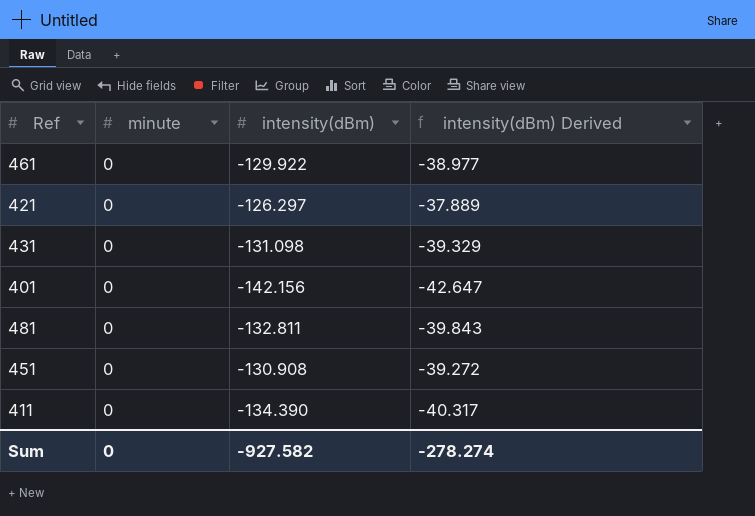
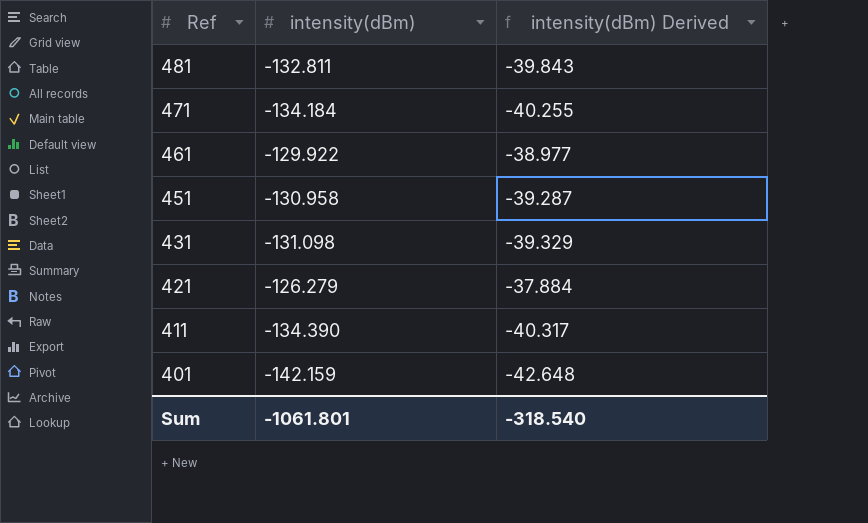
row order: none -> Ref descending
column minute | position: 2 -> none
row 471: none -> -134.184 | -40.255
451 | intensity(dBm): -130.908 -> -130.958
451 | intensity(dBm) Derived: -39.272 -> -39.287
421 | intensity(dBm): -126.297 -> -126.279
421 | intensity(dBm) Derived: -37.889 -> -37.884
401 | intensity(dBm): -142.156 -> -142.159
401 | intensity(dBm) Derived: -42.647 -> -42.648
Sum | intensity(dBm): -927.582 -> -1061.801
Sum | intensity(dBm) Derived: -278.274 -> -318.540

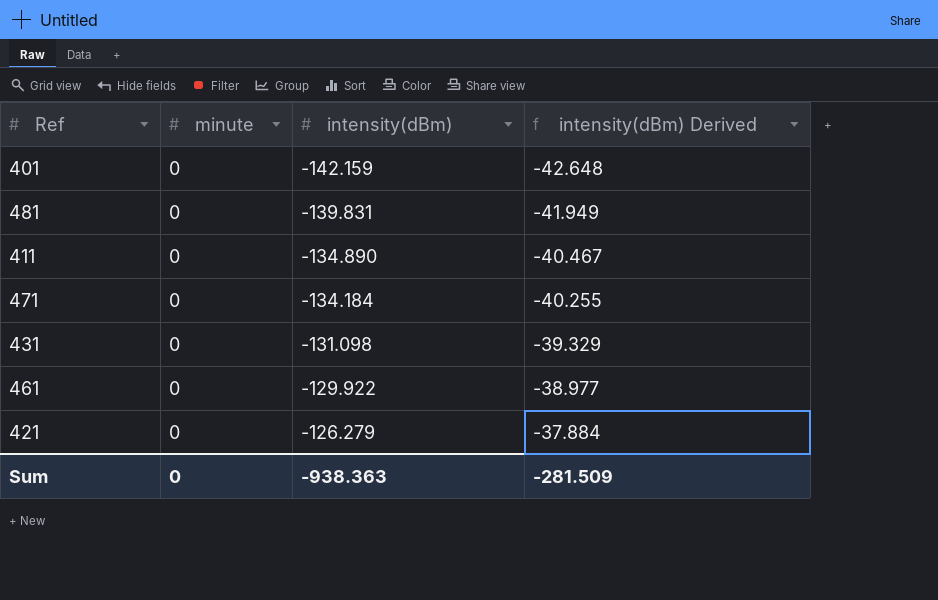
row order: Ref descending -> intensity(dBm) ascending
column minute | position: none -> 2
row 451: -130.958 | -39.287 -> none
481 | intensity(dBm): -132.811 -> -139.831
481 | intensity(dBm) Derived: -39.843 -> -41.949
411 | intensity(dBm): -134.390 -> -134.890
411 | intensity(dBm) Derived: -40.317 -> -40.467
Sum | intensity(dBm): -1061.801 -> -938.363
Sum | intensity(dBm) Derived: -318.540 -> -281.509

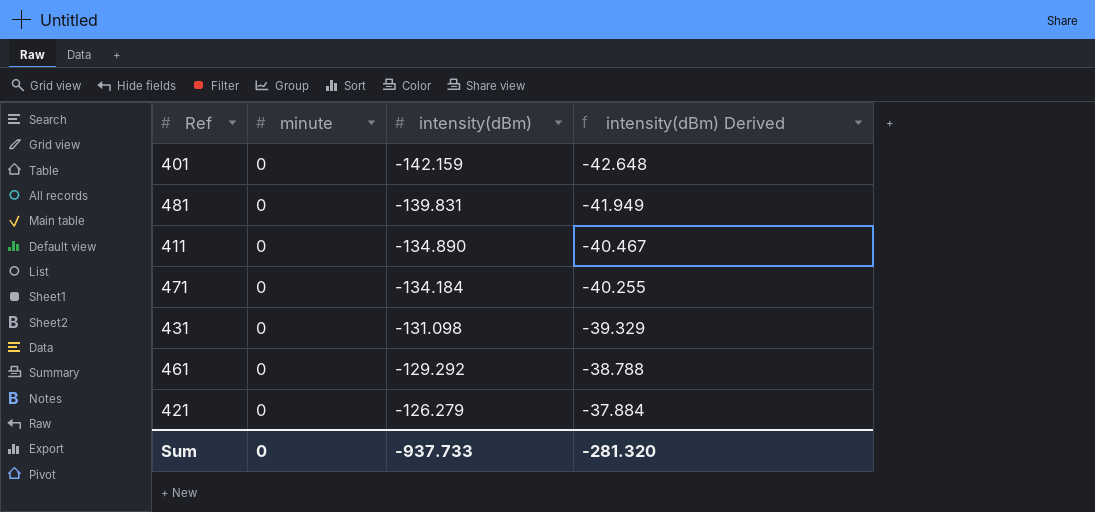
461 | intensity(dBm): -129.922 -> -129.292
461 | intensity(dBm) Derived: -38.977 -> -38.788
Sum | intensity(dBm): -938.363 -> -937.733
Sum | intensity(dBm) Derived: -281.509 -> -281.320

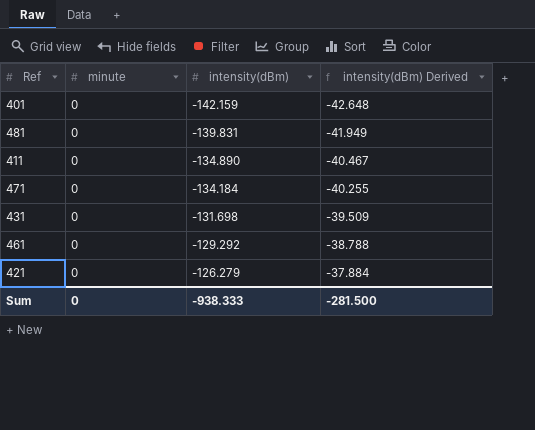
431 | intensity(dBm): -131.098 -> -131.698
431 | intensity(dBm) Derived: -39.329 -> -39.509
Sum | intensity(dBm): -937.733 -> -938.333
Sum | intensity(dBm) Derived: -281.320 -> -281.500

